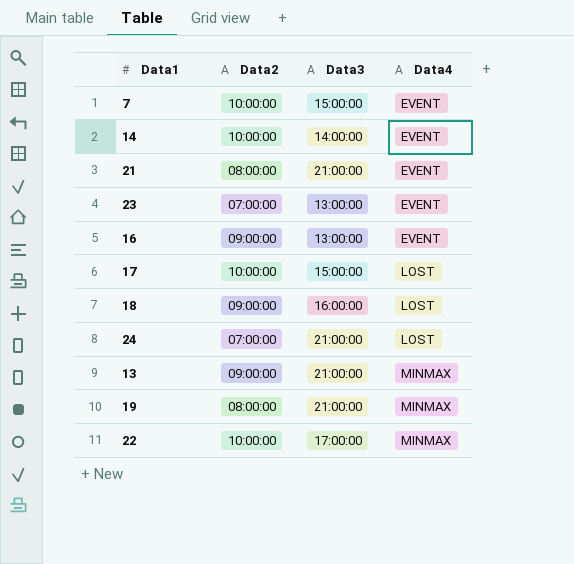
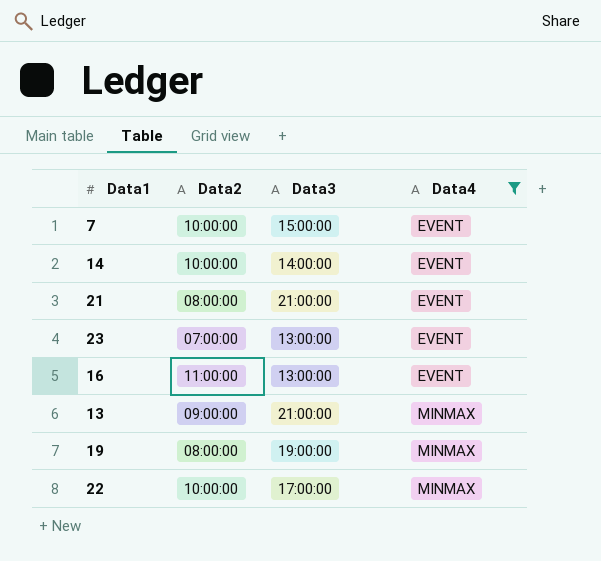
filter: none -> Data4 != LOST
16 | Data2: 09:00:00 -> 11:00:00
19 | Data3: 21:00:00 -> 19:00:00

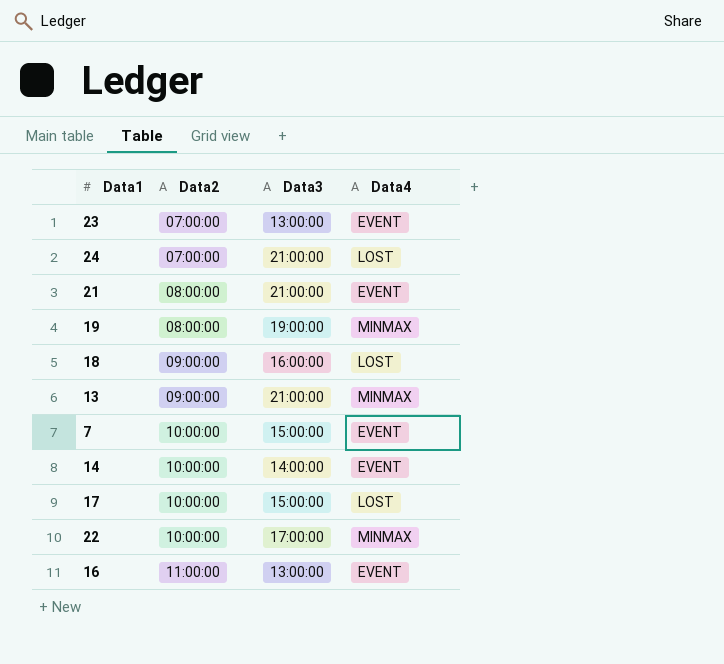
filter: Data4 != LOST -> none
row order: Data4 ascending -> Data2 ascending

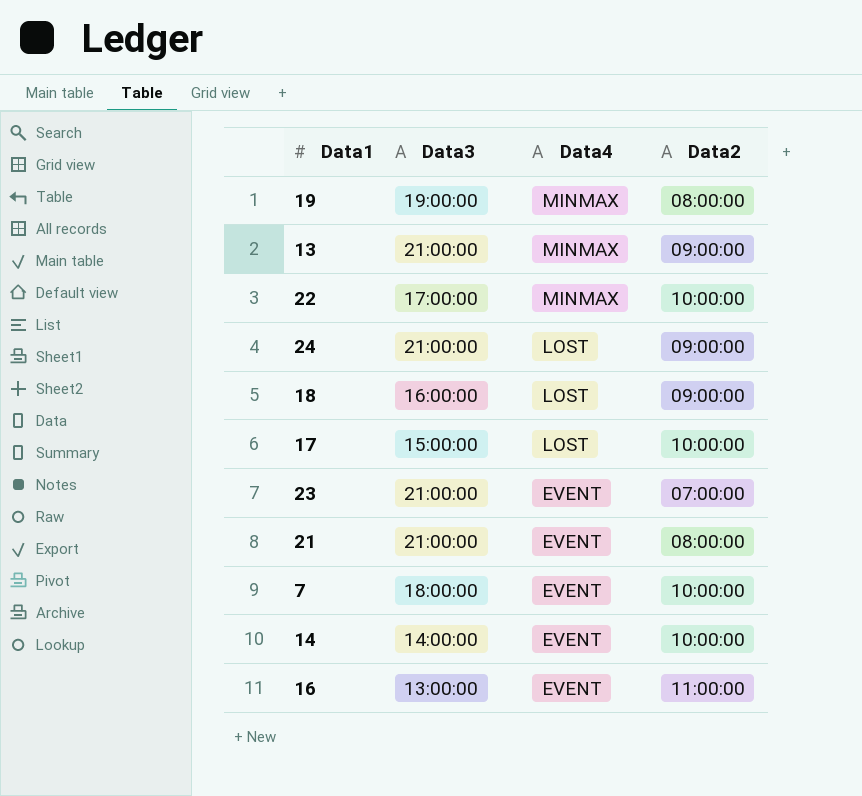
row order: Data2 ascending -> Data4 descending
column Data2 | position: 2 -> 4
24 | Data2: 07:00:00 -> 09:00:00
23 | Data3: 13:00:00 -> 21:00:00
7 | Data3: 15:00:00 -> 18:00:00

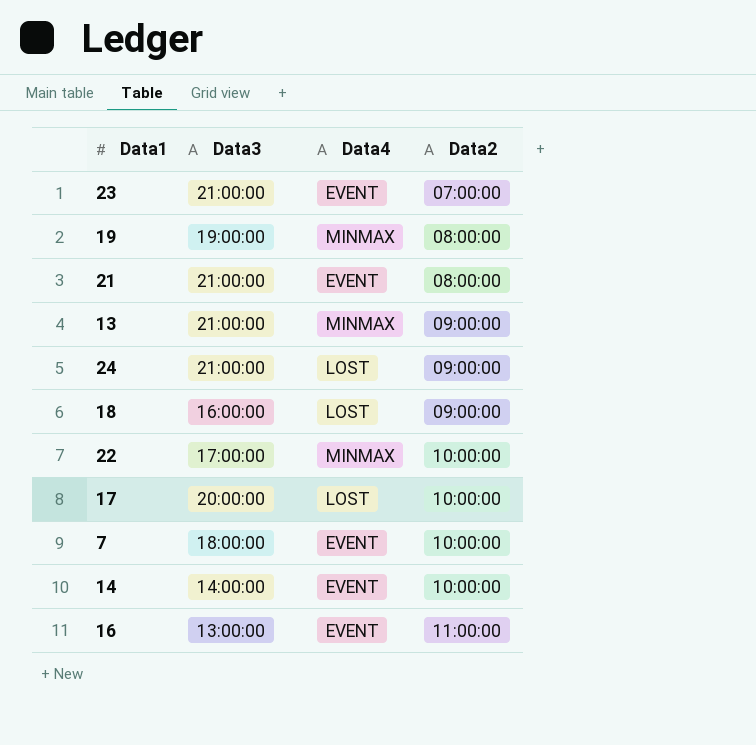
row order: Data4 descending -> Data2 ascending
17 | Data3: 15:00:00 -> 20:00:00

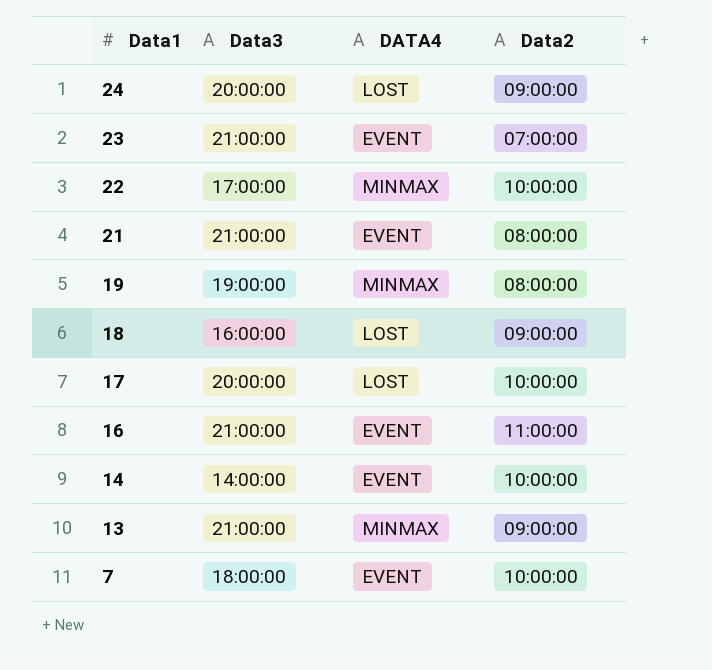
row order: Data2 ascending -> Data1 descending
column name: Data4 -> DATA4
24 | Data3: 21:00:00 -> 20:00:00
16 | Data3: 13:00:00 -> 21:00:00

